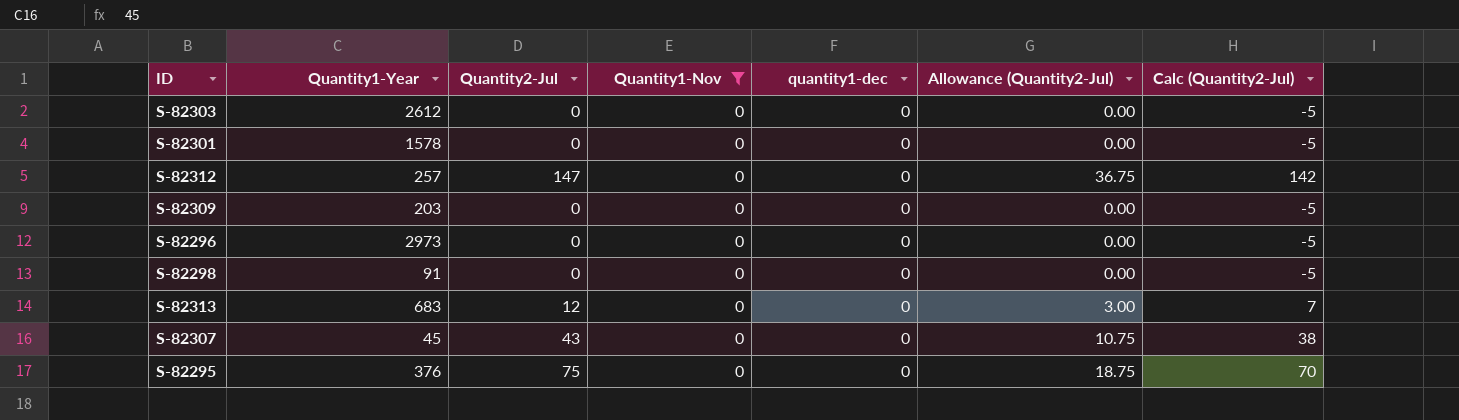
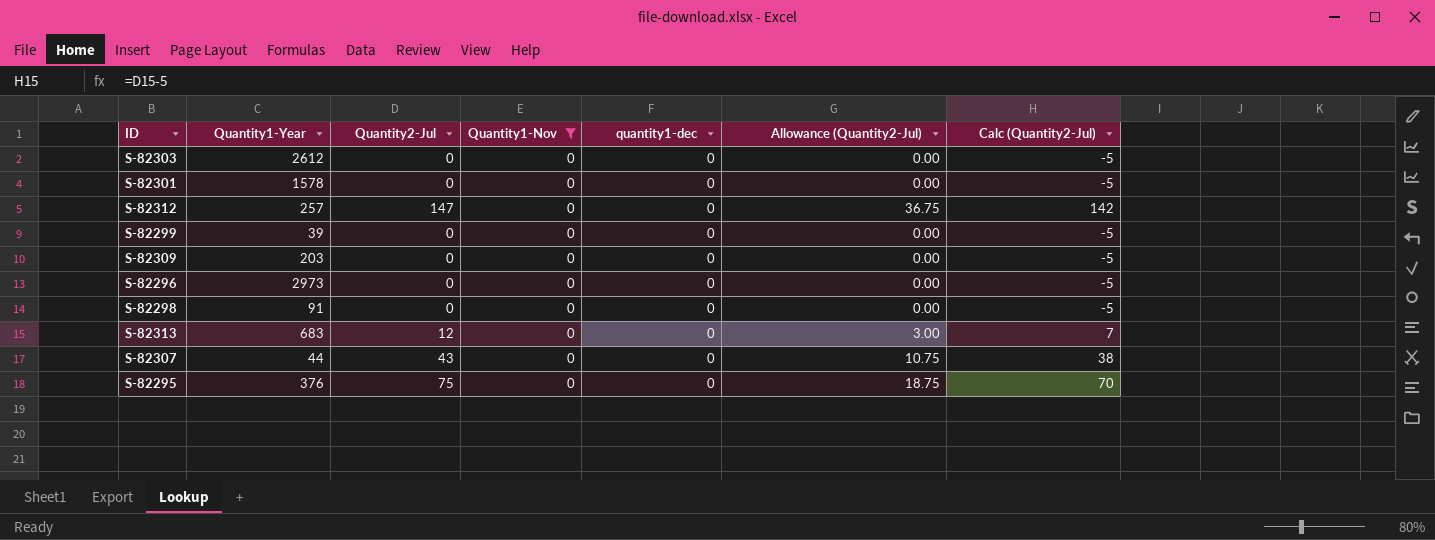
row S-82299: none -> 39 | 0 | 0 | 0 | 0.00 | -5
S-82307 | Quantity1-Year: 45 -> 44

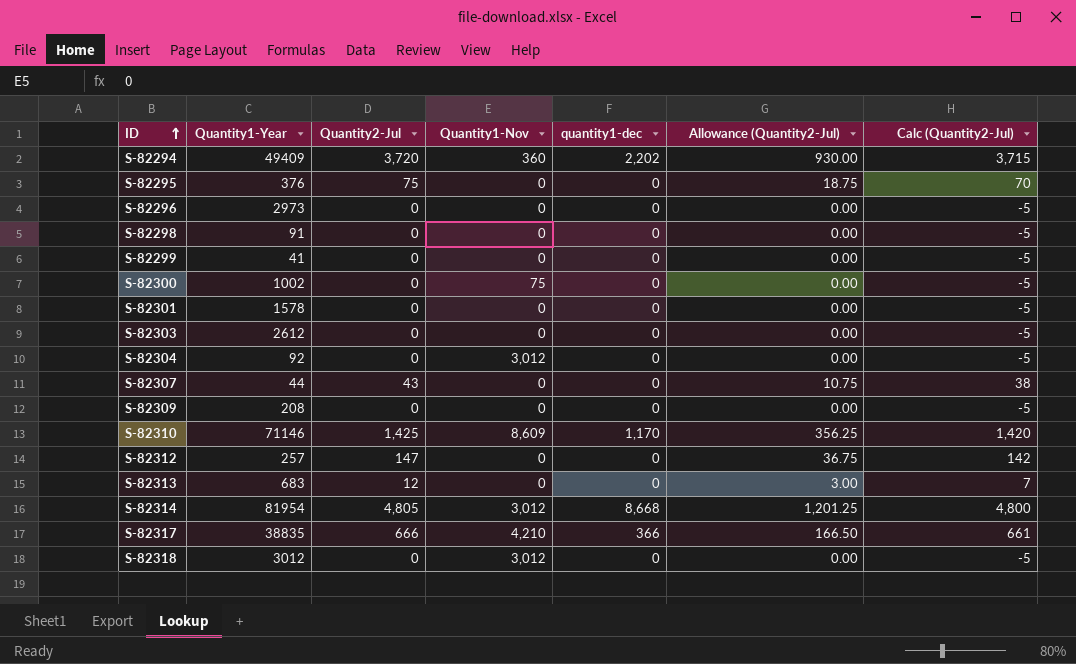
filter: Quantity1-Nov = 0 -> none
row order: none -> ID ascending
S-82299 | Quantity1-Year: 39 -> 41
S-82309 | Quantity1-Year: 203 -> 208

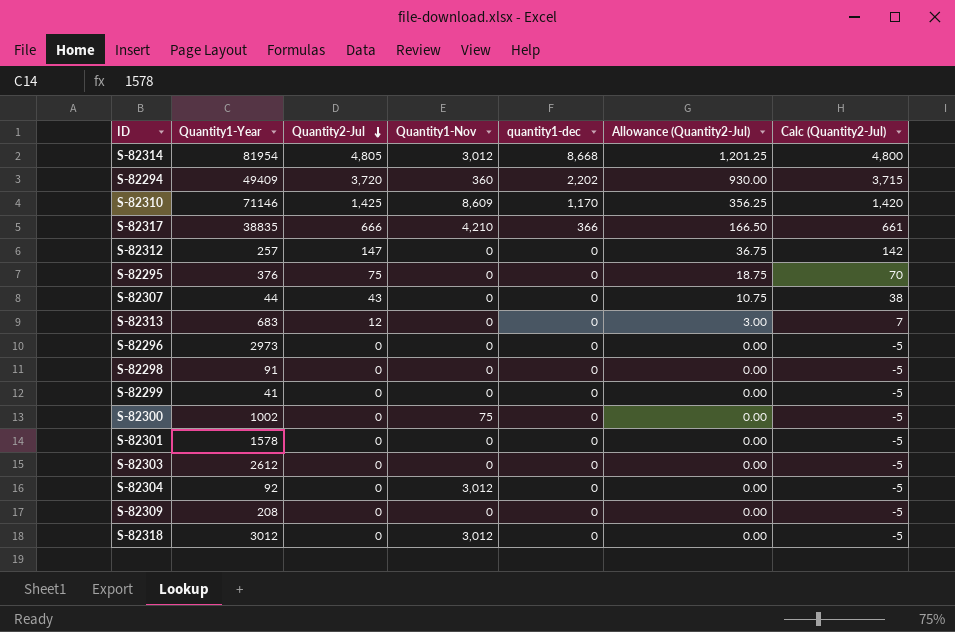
row order: ID ascending -> Quantity2-Jul descending

